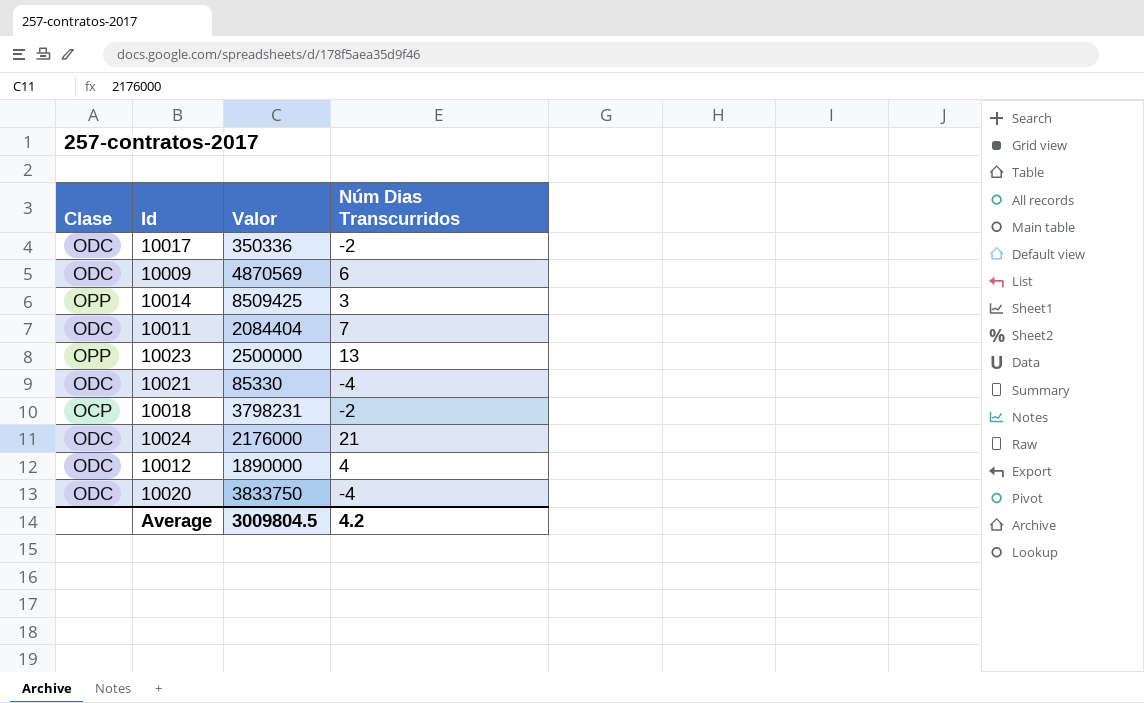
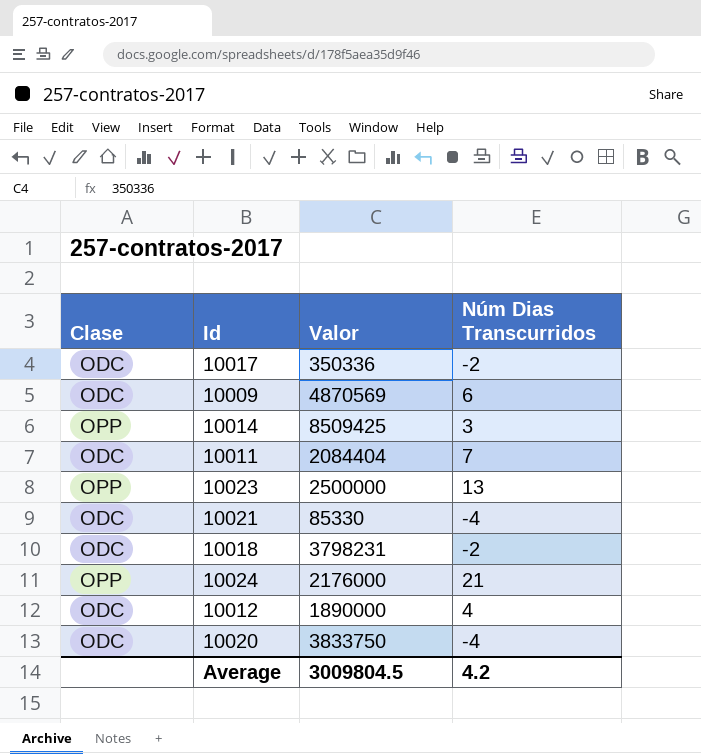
10018 | Clase: OCP -> ODC
10024 | Clase: ODC -> OPP

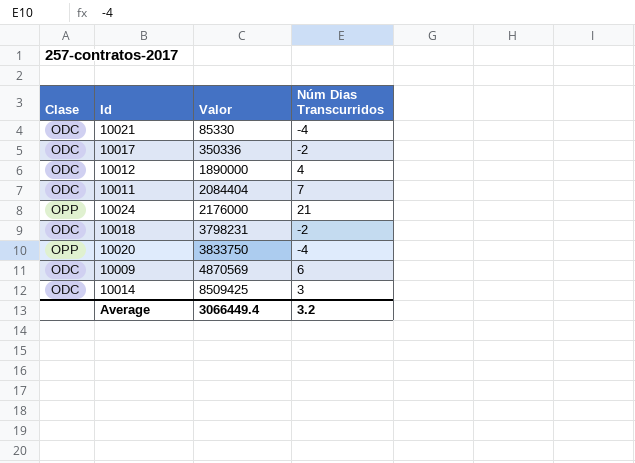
row order: none -> Valor ascending
row 10023: OPP | 2500000 | 13 -> none
10020 | Clase: ODC -> OPP
10014 | Clase: OPP -> ODC
Average | Valor: 3009804.5 -> 3066449.4
Average | Núm Dias Transcurridos: 4.2 -> 3.2

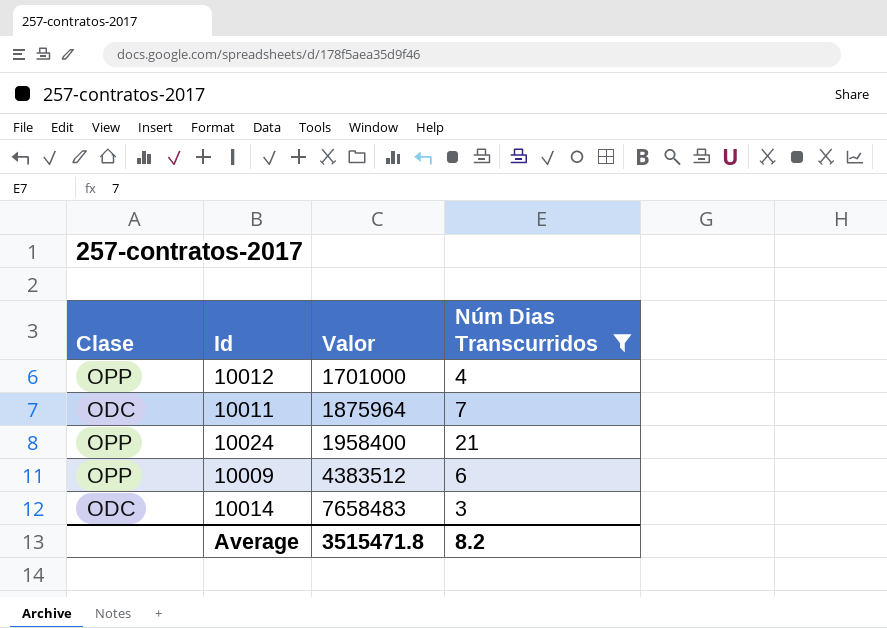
filter: none -> Núm Dias Transcurridos >= 3
10012 | Clase: ODC -> OPP
10012 | Valor: 1890000 -> 1701000
10011 | Valor: 2084404 -> 1875964
10024 | Valor: 2176000 -> 1958400
10009 | Clase: ODC -> OPP
10009 | Valor: 4870569 -> 4383512
10014 | Valor: 8509425 -> 7658483
Average | Valor: 3066449.4 -> 3515471.8
Average | Núm Dias Transcurridos: 3.2 -> 8.2

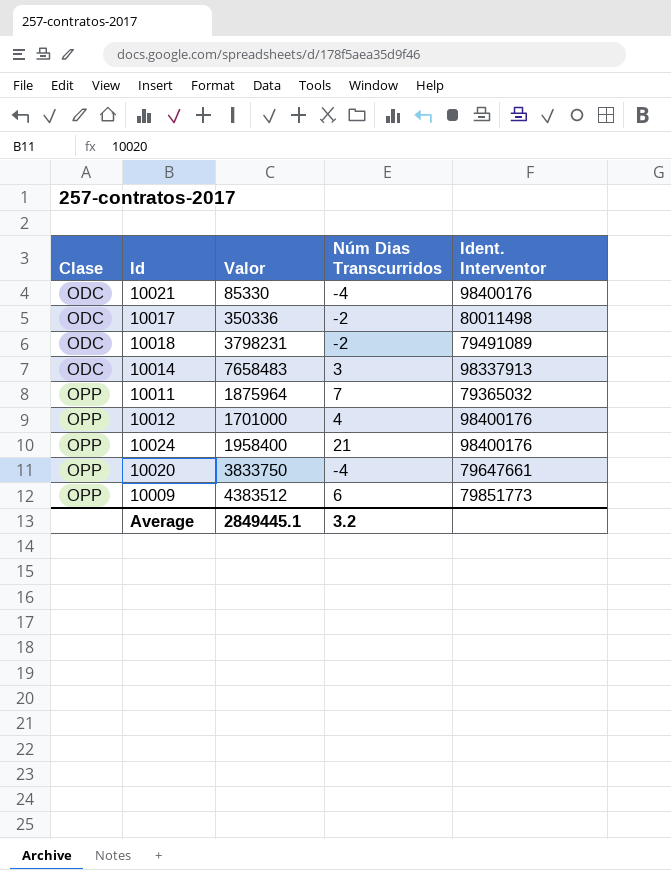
filter: Núm Dias Transcurridos >= 3 -> none
row order: Valor ascending -> Clase ascending
column Ident. Interventor | position: none -> 5
10011 | Clase: ODC -> OPP
Average | Valor: 3515471.8 -> 2849445.1
Average | Núm Dias Transcurridos: 8.2 -> 3.2

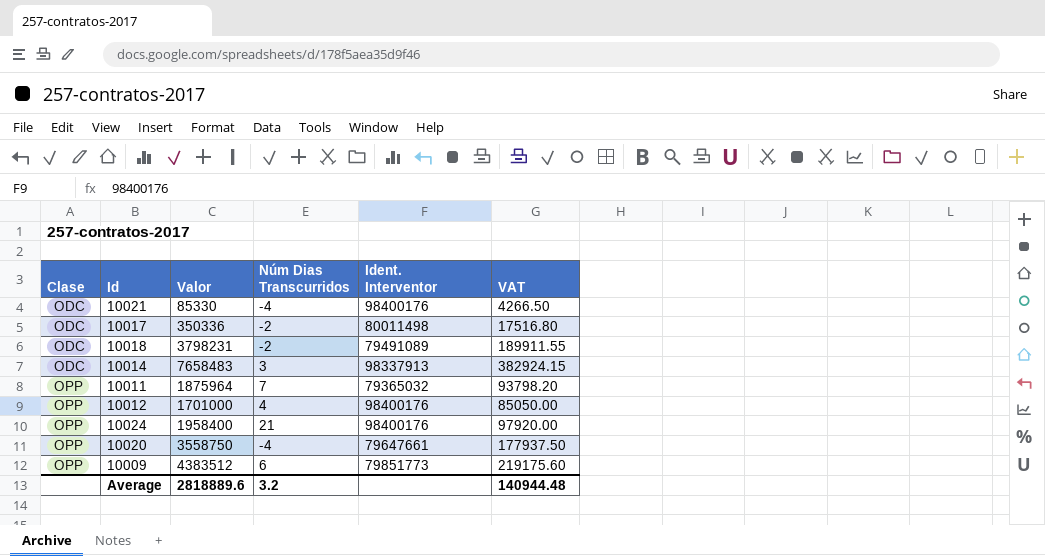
column VAT | formula: none -> [Valor] * 0.05
10020 | Valor: 3833750 -> 3558750
Average | Valor: 2849445.1 -> 2818889.6

